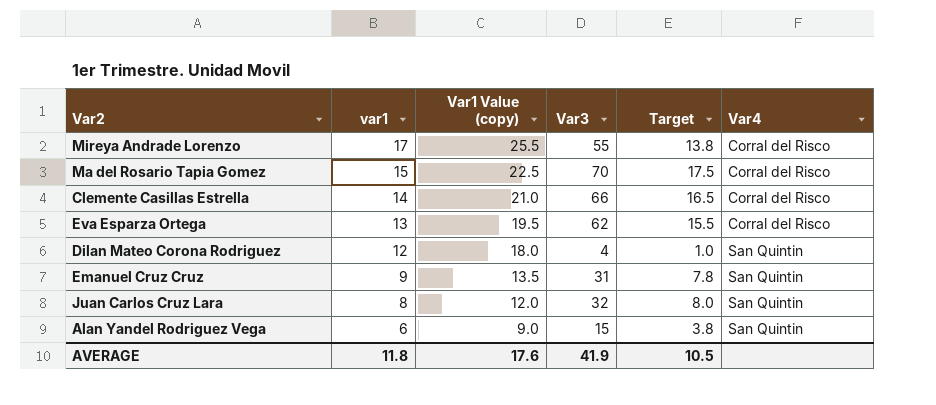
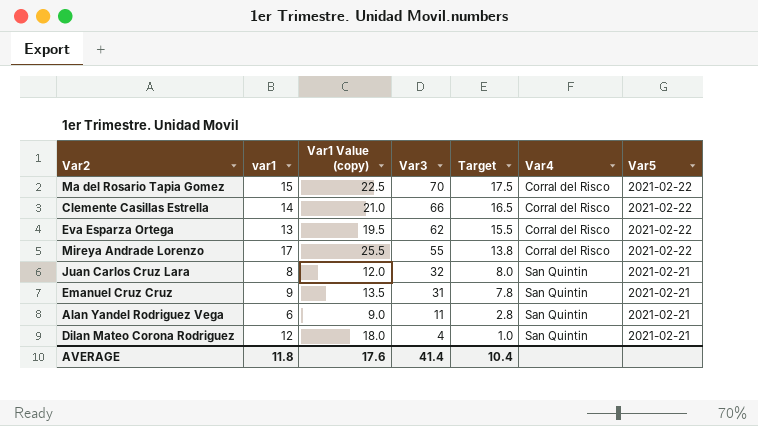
row order: var1 descending -> Var3 descending
column Var5 | position: none -> 7
Alan Yandel Rodriguez Vega | Var3: 15 -> 11
Alan Yandel Rodriguez Vega | Target: 3.8 -> 2.8
AVERAGE | Var3: 41.9 -> 41.4
AVERAGE | Target: 10.5 -> 10.4

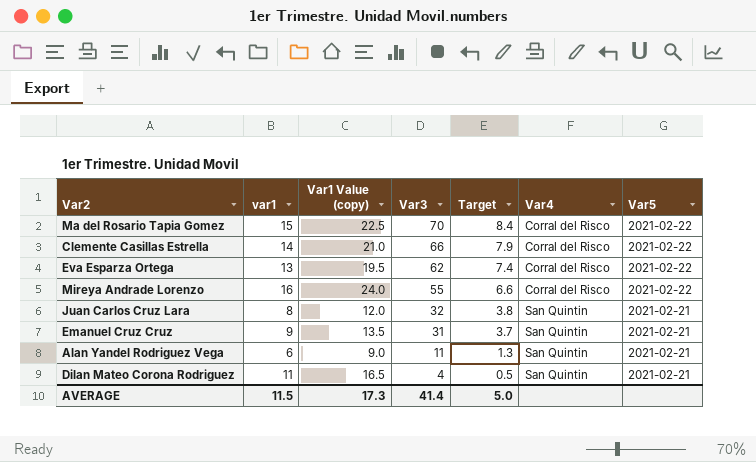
column Target | formula: [Var3] * 0.25 -> [Var3] * 0.12
Mireya Andrade Lorenzo | var1: 17 -> 16
Mireya Andrade Lorenzo | Var1 Value (copy): 25.5 -> 24.0
Dilan Mateo Corona Rodriguez | var1: 12 -> 11
Dilan Mateo Corona Rodriguez | Var1 Value (copy): 18.0 -> 16.5
AVERAGE | var1: 11.8 -> 11.5
AVERAGE | Var1 Value (copy): 17.6 -> 17.3
AVERAGE | Target: 10.4 -> 5.0

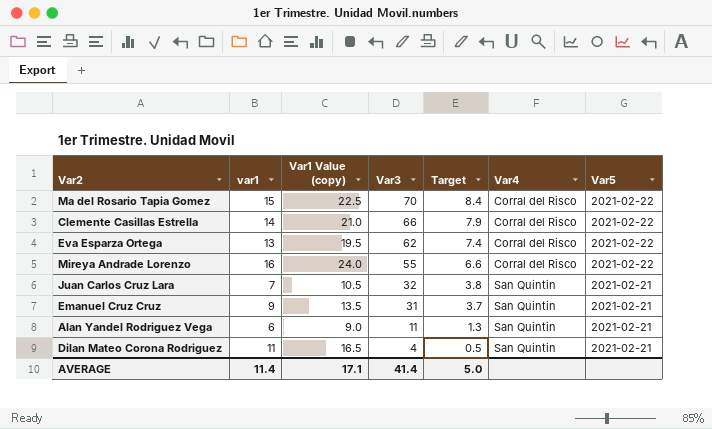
Juan Carlos Cruz Lara | var1: 8 -> 7
Juan Carlos Cruz Lara | Var1 Value (copy): 12.0 -> 10.5
AVERAGE | var1: 11.5 -> 11.4
AVERAGE | Var1 Value (copy): 17.3 -> 17.1

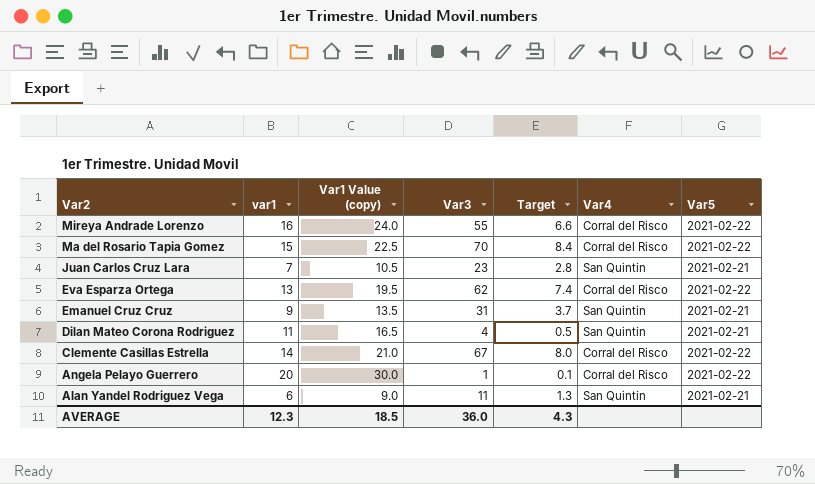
row order: Var3 descending -> Var2 descending
Juan Carlos Cruz Lara | Var3: 32 -> 23
Juan Carlos Cruz Lara | Target: 3.8 -> 2.8
Clemente Casillas Estrella | Var3: 66 -> 67
Clemente Casillas Estrella | Target: 7.9 -> 8.0
row Angela Pelayo Guerrero: none -> 20 | 30.0 | 1 | 0.1 | Corral del Risco | 2021-02-22
AVERAGE | var1: 11.4 -> 12.3
AVERAGE | Var1 Value (copy): 17.1 -> 18.5
AVERAGE | Var3: 41.4 -> 36.0
AVERAGE | Target: 5.0 -> 4.3

